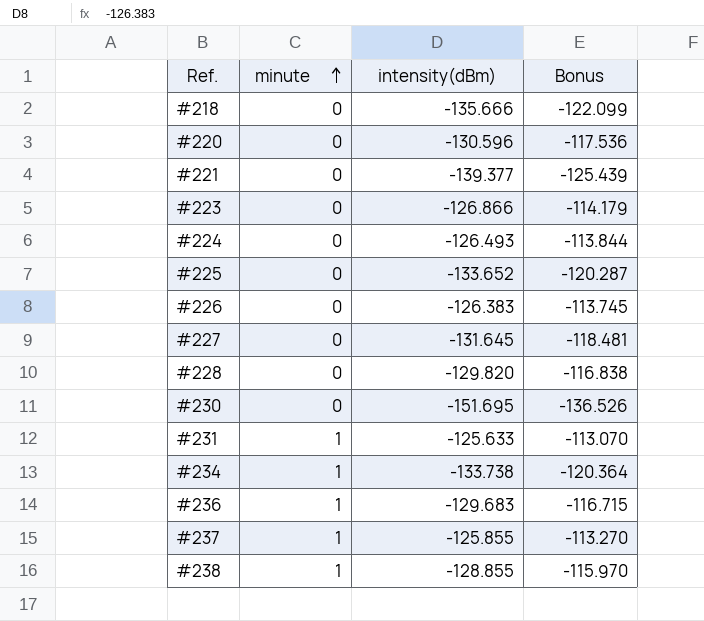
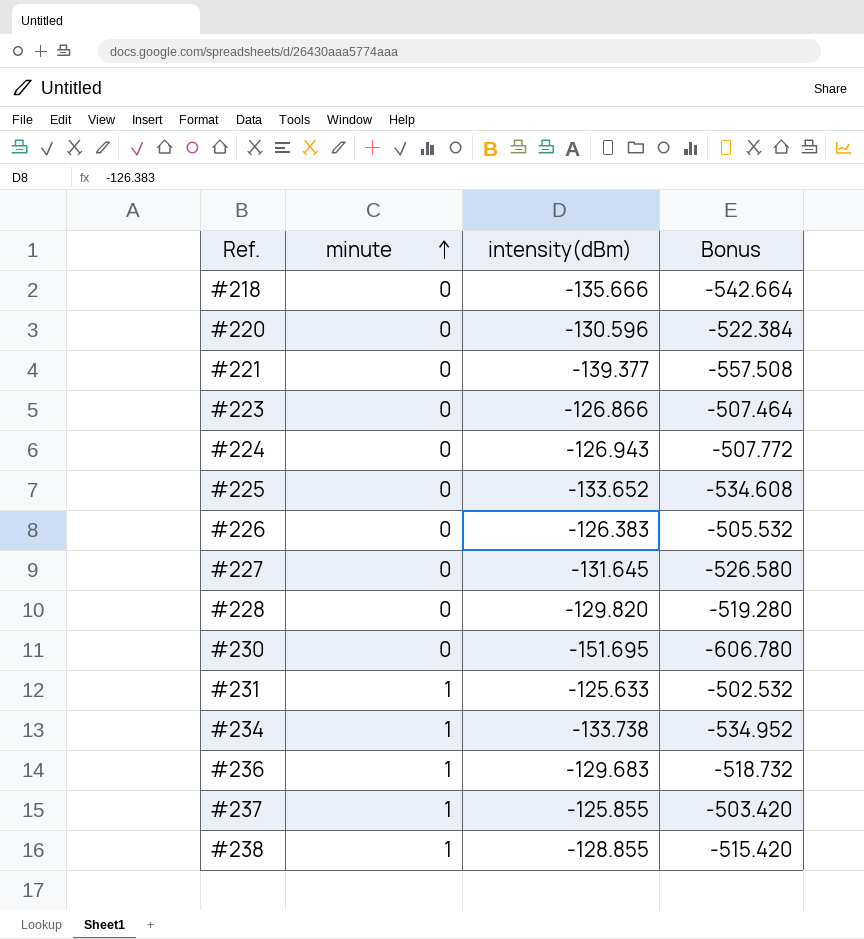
column Bonus | formula: [intensity(dBm)] * 0.9 -> [intensity(dBm)] * 4
#224 | intensity(dBm): -126.493 -> -126.943

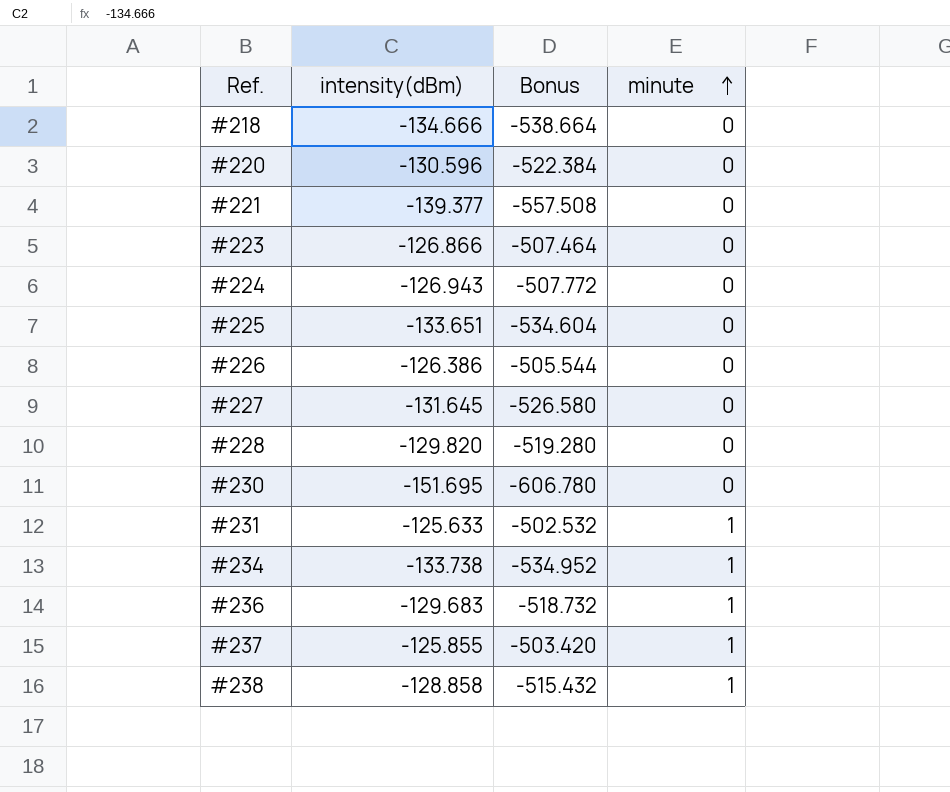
column minute | position: 2 -> 4
#218 | intensity(dBm): -135.666 -> -134.666
#218 | Bonus: -542.664 -> -538.664
#225 | intensity(dBm): -133.652 -> -133.651
#225 | Bonus: -534.608 -> -534.604
#226 | intensity(dBm): -126.383 -> -126.386
#226 | Bonus: -505.532 -> -505.544
#238 | intensity(dBm): -128.855 -> -128.858
#238 | Bonus: -515.420 -> -515.432

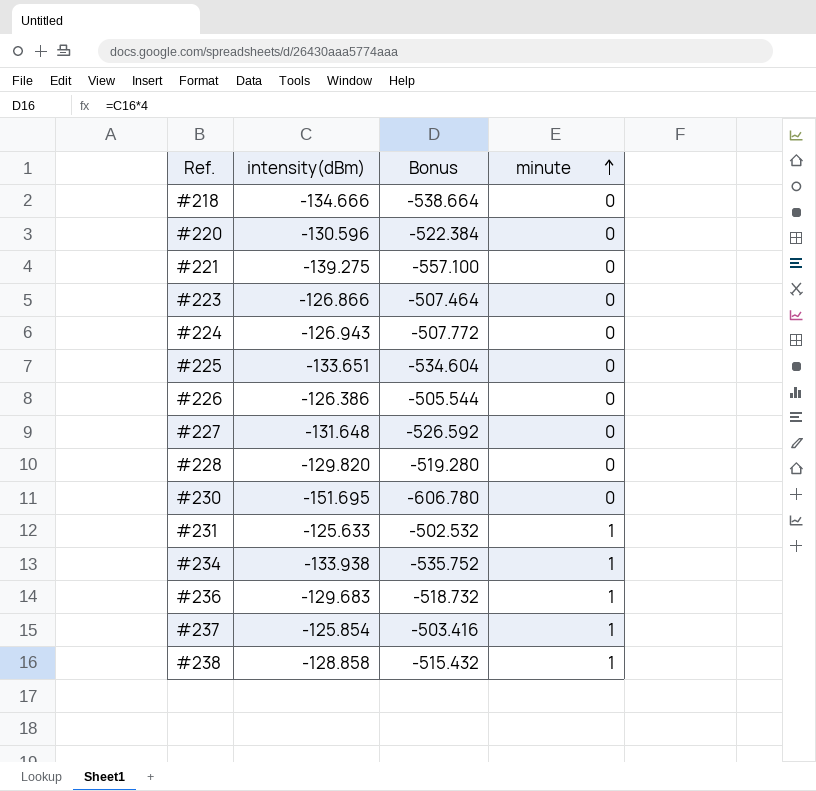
#221 | intensity(dBm): -139.377 -> -139.275
#221 | Bonus: -557.508 -> -557.100
#227 | intensity(dBm): -131.645 -> -131.648
#227 | Bonus: -526.580 -> -526.592
#234 | intensity(dBm): -133.738 -> -133.938
#234 | Bonus: -534.952 -> -535.752
#237 | intensity(dBm): -125.855 -> -125.854
#237 | Bonus: -503.420 -> -503.416

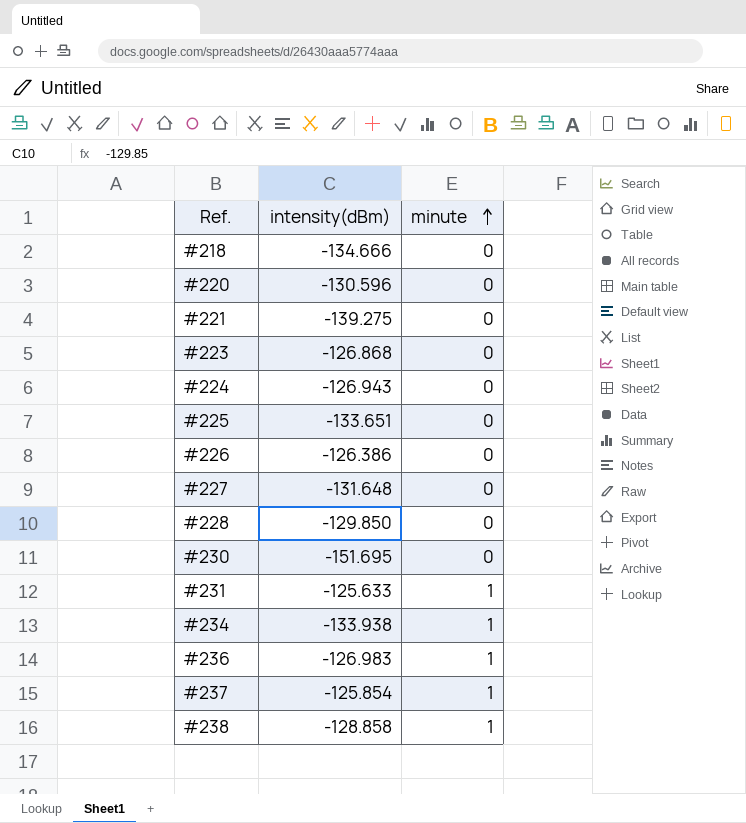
column Bonus | formula: [intensity(dBm)] * 4 -> none
#223 | intensity(dBm): -126.866 -> -126.868
#228 | intensity(dBm): -129.820 -> -129.850
#236 | intensity(dBm): -129.683 -> -126.983

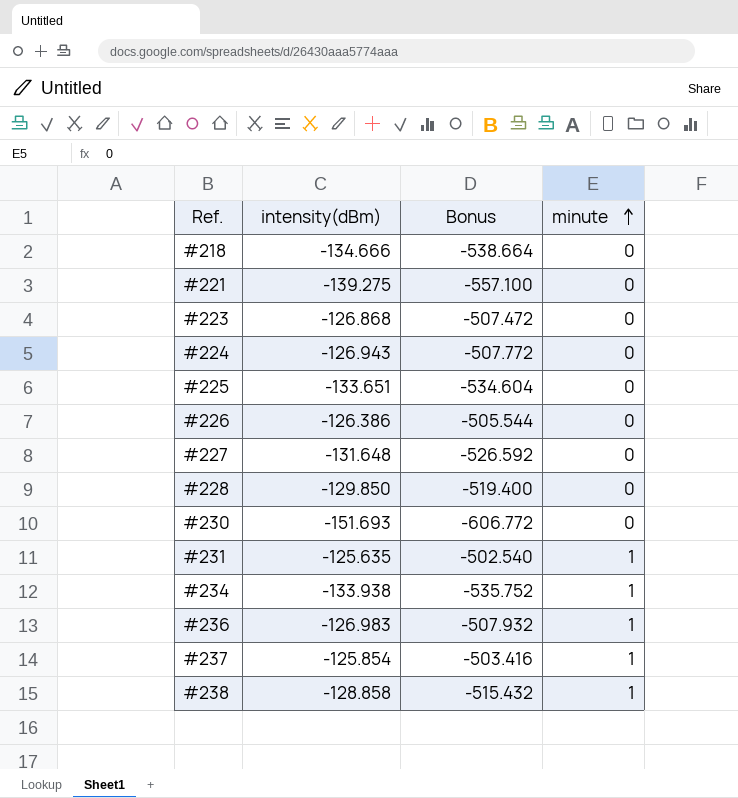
column Bonus | formula: none -> [intensity(dBm)] * 4
row #220: -130.596 | 0 -> none
#230 | intensity(dBm): -151.695 -> -151.693
#231 | intensity(dBm): -125.633 -> -125.635

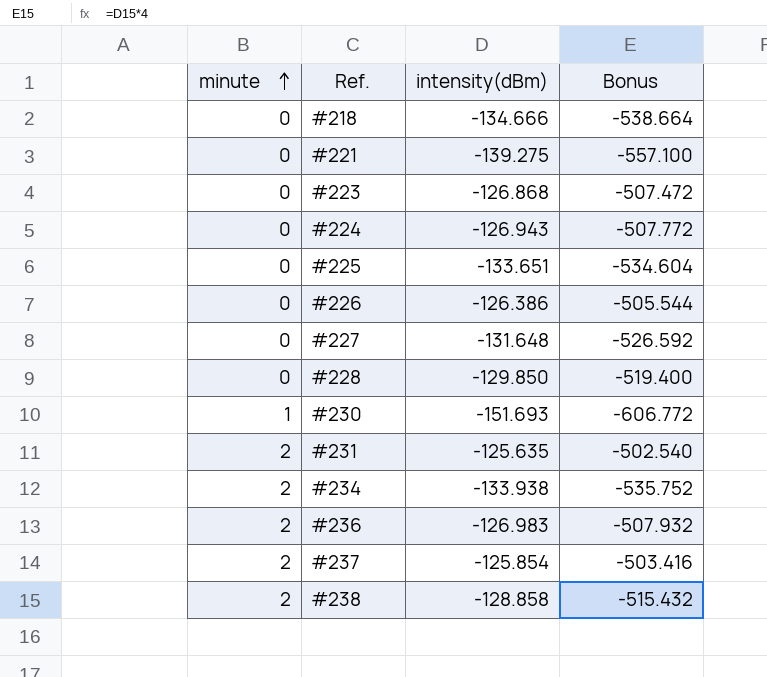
column minute | position: 4 -> 1
#230 | minute: 0 -> 1
#231 | minute: 1 -> 2
#234 | minute: 1 -> 2
#236 | minute: 1 -> 2
#237 | minute: 1 -> 2
#238 | minute: 1 -> 2

